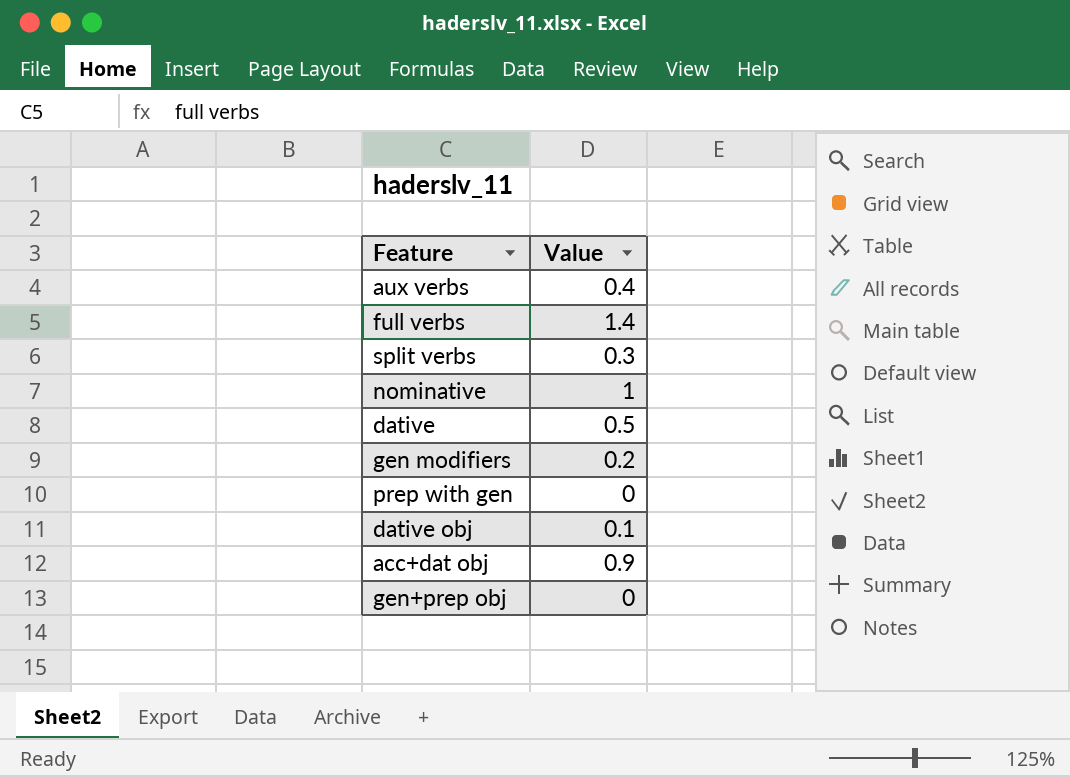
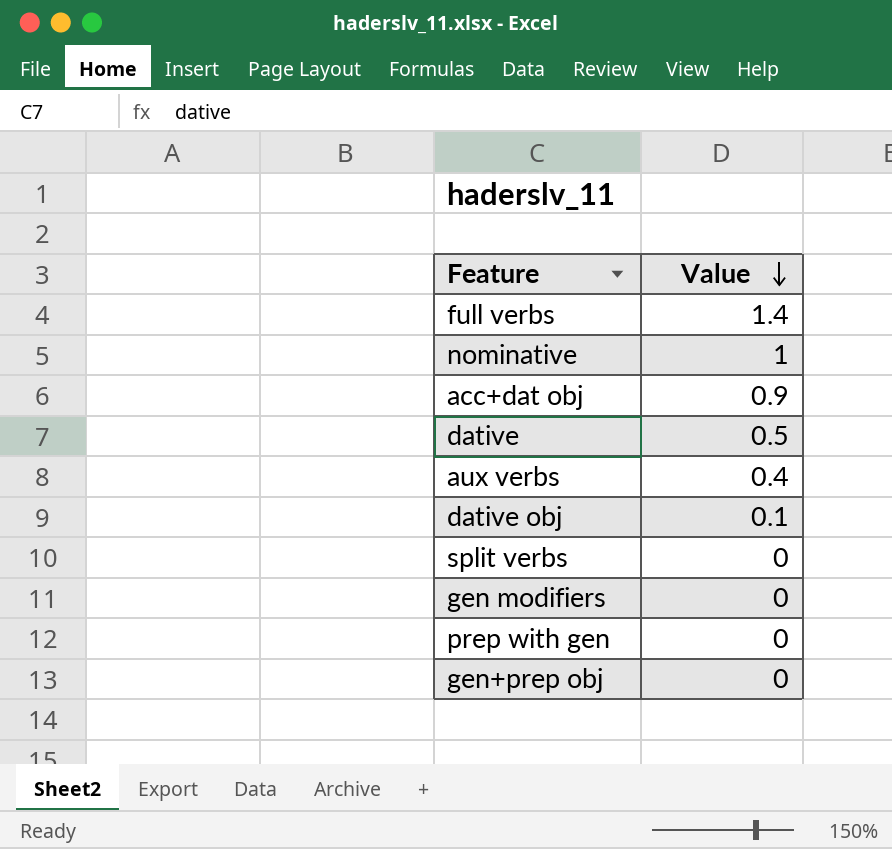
row order: none -> Value descending
split verbs | Value: 0.3 -> 0
gen modifiers | Value: 0.2 -> 0

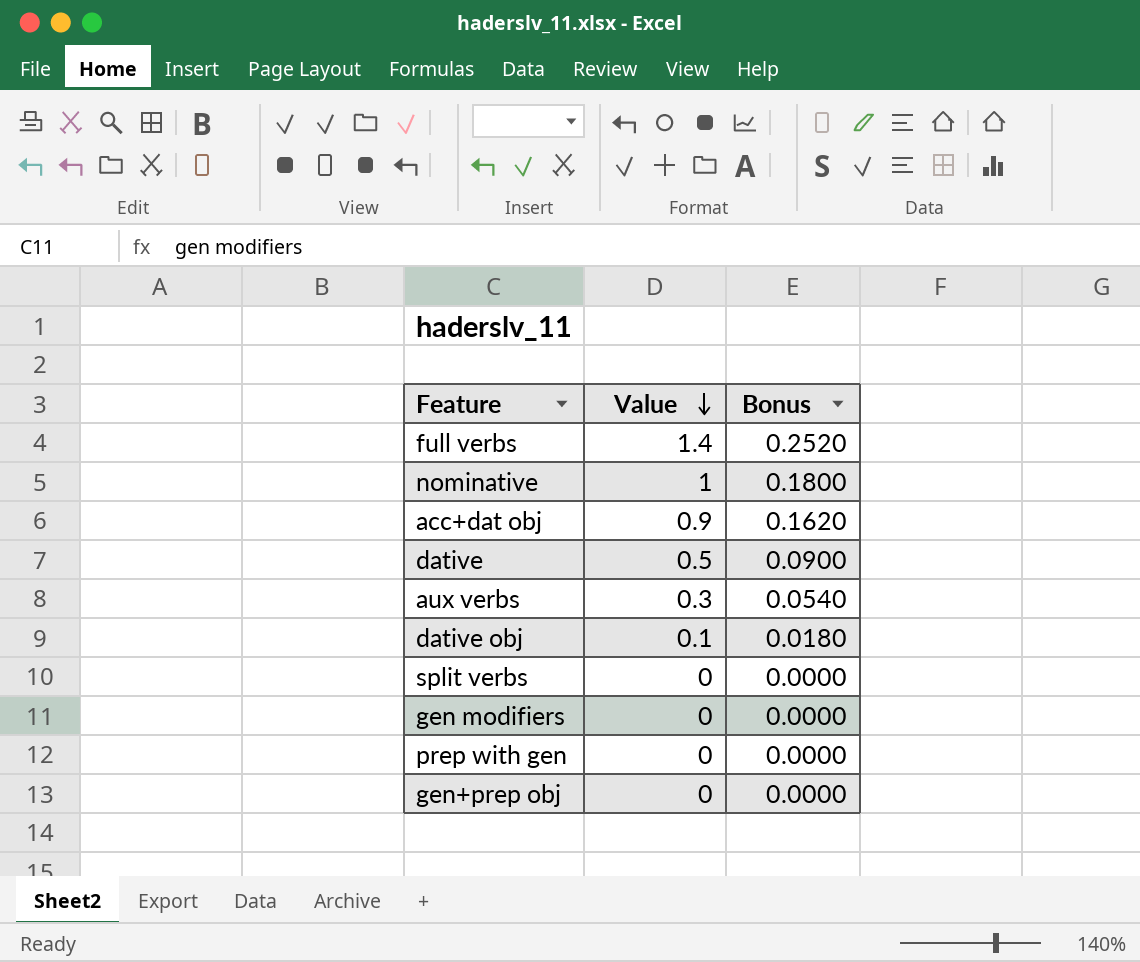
column Bonus | formula: none -> [Value] * 0.18
aux verbs | Value: 0.4 -> 0.3

